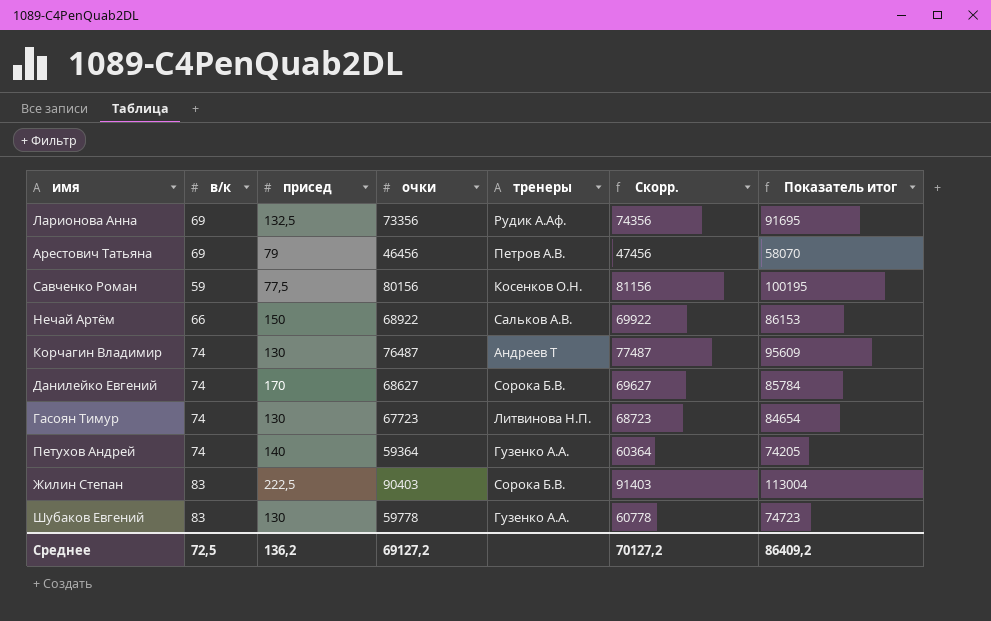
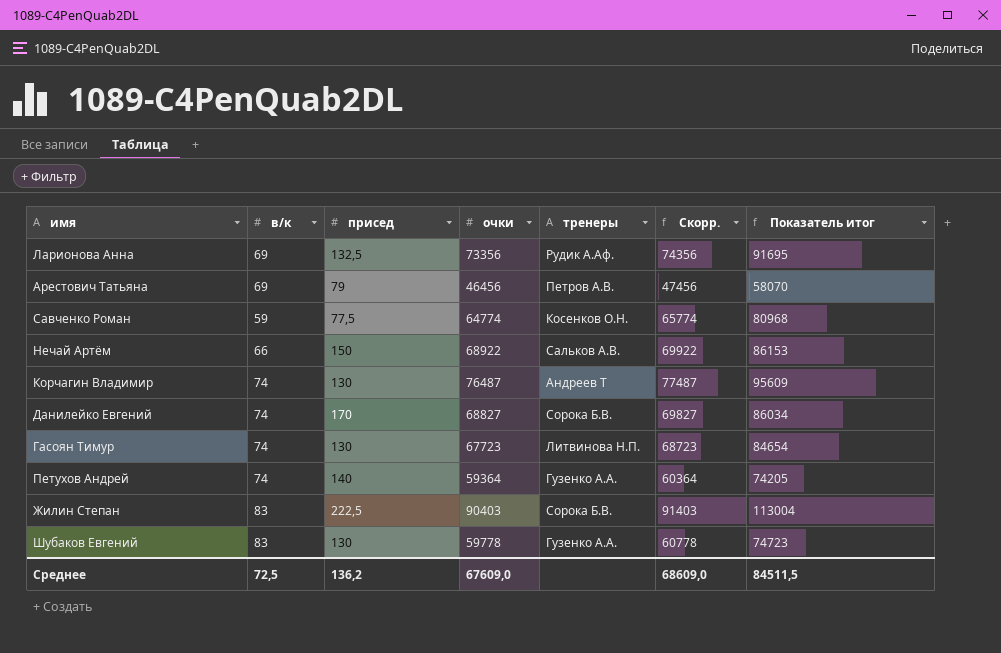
Савченко Роман | очки: 80156 -> 64774
Савченко Роман | Скорр.: 81156 -> 65774
Савченко Роман | Показатель итог: 100195 -> 80968
Данилейко Евгений | очки: 68627 -> 68827
Данилейко Евгений | Скорр.: 69627 -> 69827
Данилейко Евгений | Показатель итог: 85784 -> 86034
Среднее | очки: 69127,2 -> 67609,0
Среднее | Скорр.: 70127,2 -> 68609,0
Среднее | Показатель итог: 86409,2 -> 84511,5

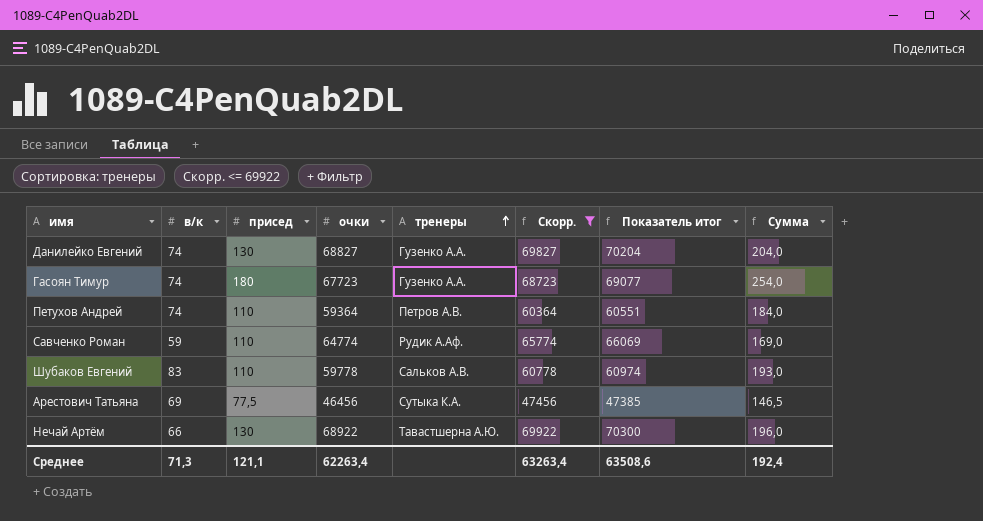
filter: none -> Скорр. <= 69922
row order: none -> тренеры ascending
column Показатель итог | formula: [очки] * 1,25 -> [очки] * 1,02
column Сумма | formula: none -> [в/к] + [присед]
Данилейко Евгений | присед: 170 -> 130
Данилейко Евгений | тренеры: Сорока Б.В. -> Гузенко А.А.
Гасоян Тимур | присед: 130 -> 180
Гасоян Тимур | тренеры: Литвинова Н.П. -> Гузенко А.А.
Петухов Андрей | присед: 140 -> 110
Петухов Андрей | тренеры: Гузенко А.А. -> Петров А.В.
Савченко Роман | присед: 77,5 -> 110
Савченко Роман | тренеры: Косенков О.Н. -> Рудик А.Аф.
Шубаков Евгений | присед: 130 -> 110
Шубаков Евгений | тренеры: Гузенко А.А. -> Сальков А.В.
Арестович Татьяна | присед: 79 -> 77,5
Арестович Татьяна | тренеры: Петров А.В. -> Сутыка К.А.
Нечай Артём | присед: 150 -> 130
Нечай Артём | тренеры: Сальков А.В. -> Тавастшерна А.Ю.
Среднее | в/к: 72,5 -> 71,3
Среднее | присед: 136,2 -> 121,1
Среднее | очки: 67609,0 -> 62263,4
Среднее | Скорр.: 68609,0 -> 63263,4
Среднее | Показатель итог: 84511,5 -> 63508,6

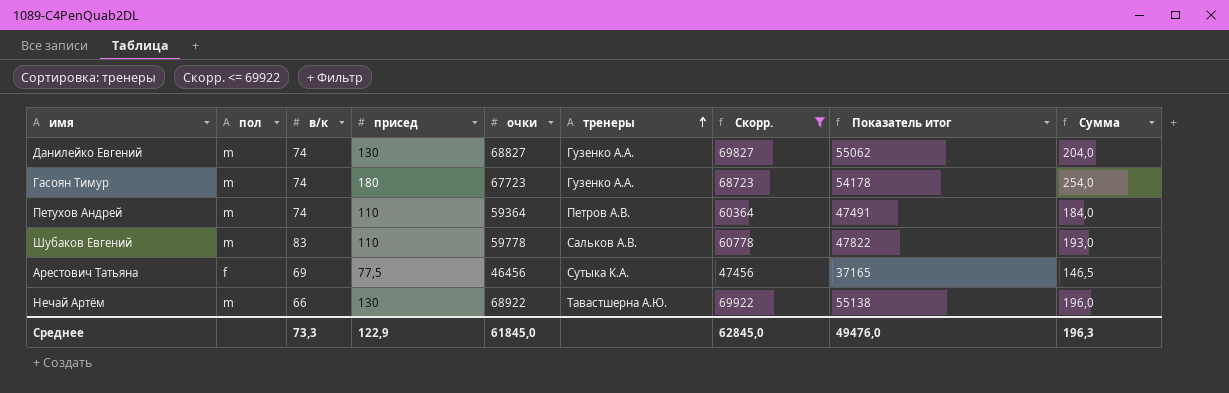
column пол | position: none -> 2
column Показатель итог | formula: [очки] * 1,02 -> [очки] * 0,8
row Савченко Роман: 59 | 110 | 64774 | Рудик А.Аф. | 65774 | 66069 | 169,0 -> none
Среднее | в/к: 71,3 -> 73,3
Среднее | присед: 121,1 -> 122,9
Среднее | очки: 62263,4 -> 61845,0
Среднее | Скорр.: 63263,4 -> 62845,0
Среднее | Показатель итог: 63508,6 -> 49476,0
Среднее | Сумма: 192,4 -> 196,3

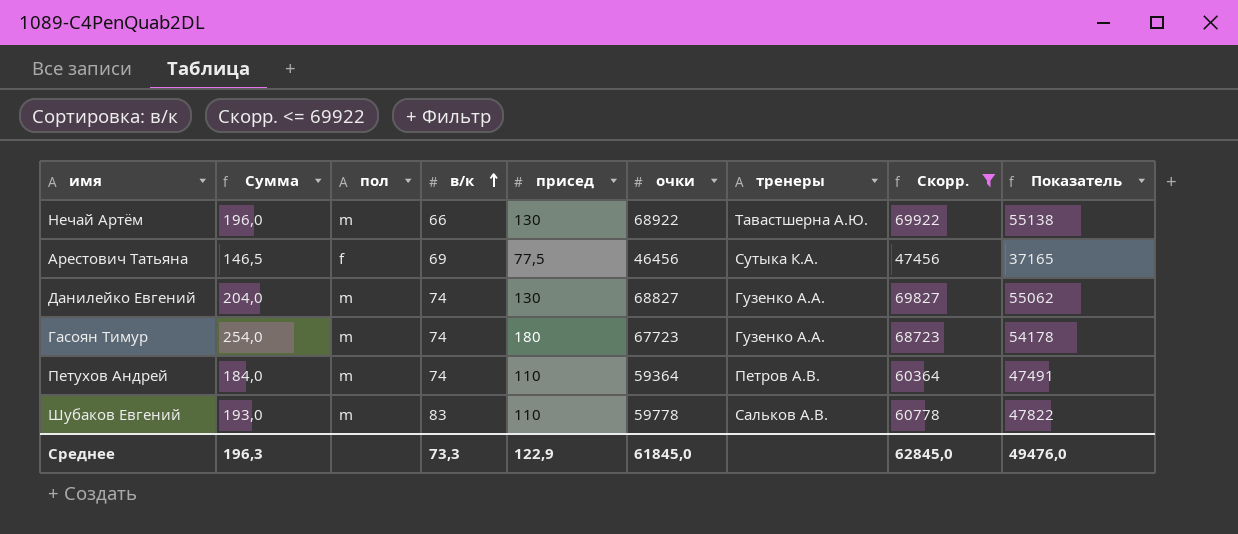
row order: тренеры ascending -> в/к ascending
column Сумма | position: 9 -> 2
column name: Показатель итог -> Показатель

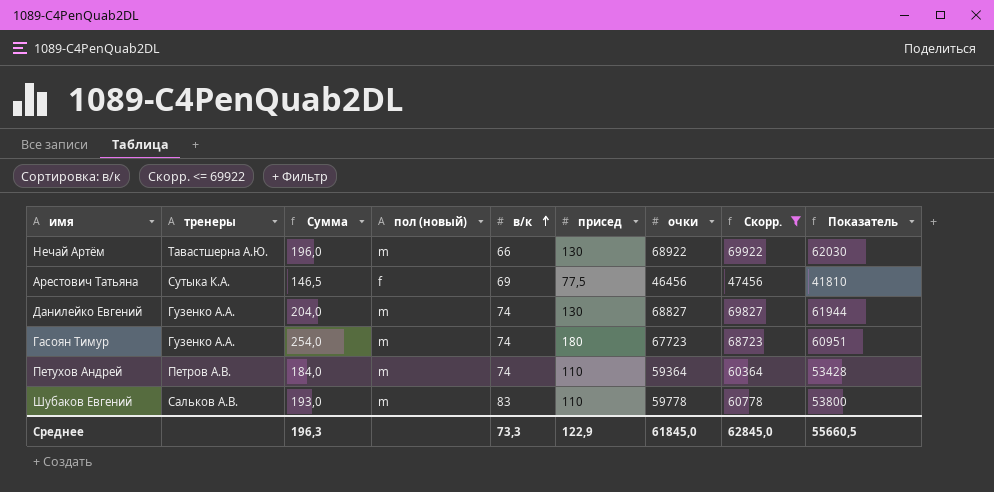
column тренеры | position: 7 -> 2
column name: пол -> пол (новый)
column Показатель | formula: [очки] * 0,8 -> [очки] * 0,9
Среднее | Показатель: 49476,0 -> 55660,5

